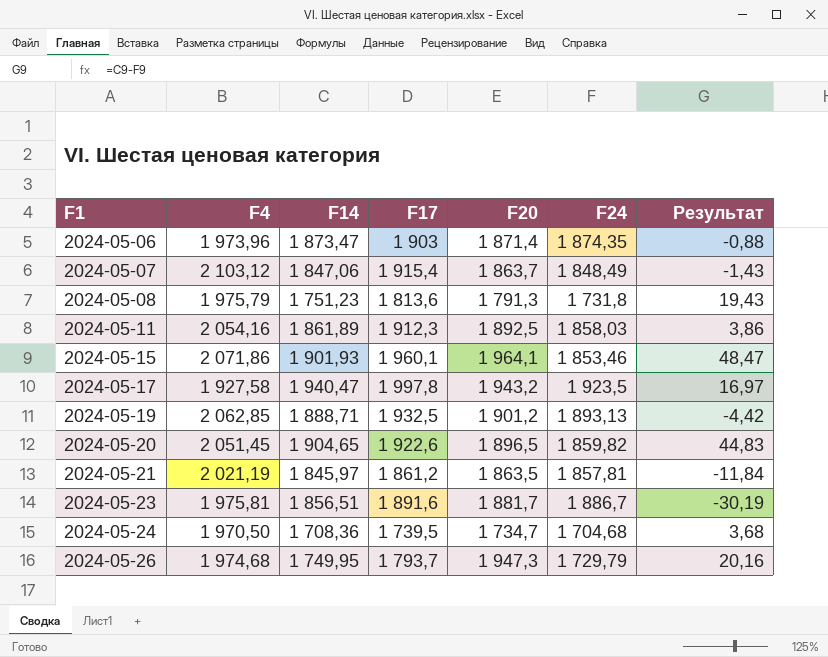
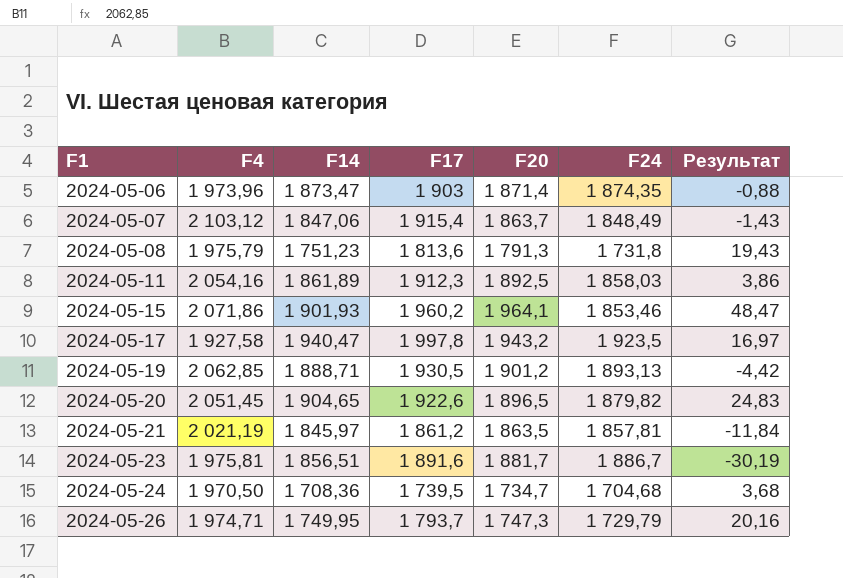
2024-05-15 | F17: 1 960,1 -> 1 960,2
2024-05-19 | F17: 1 932,5 -> 1 930,5
2024-05-20 | F24: 1 859,82 -> 1 879,82
2024-05-20 | Результат: 44,83 -> 24,83
2024-05-26 | F4: 1 974,68 -> 1 974,71
2024-05-26 | F20: 1 947,3 -> 1 747,3

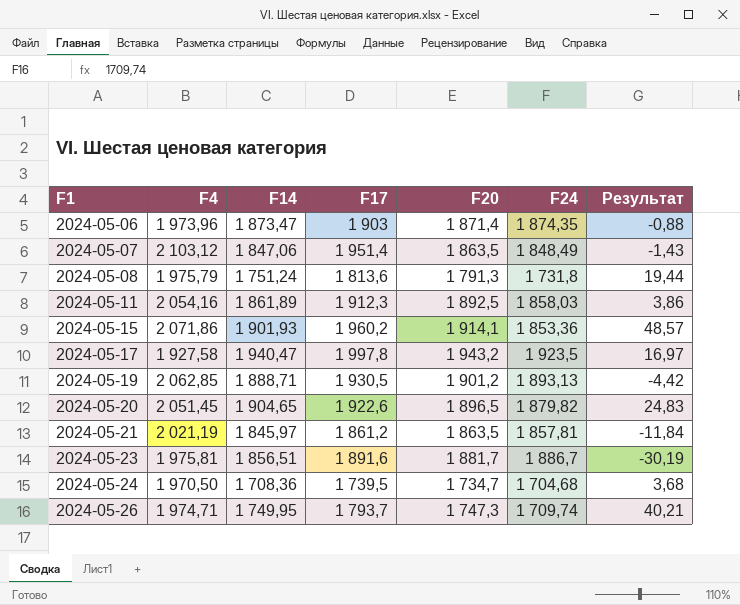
2024-05-07 | F17: 1 915,4 -> 1 951,4
2024-05-07 | F20: 1 863,7 -> 1 863,5
2024-05-08 | F14: 1 751,23 -> 1 751,24
2024-05-08 | Результат: 19,43 -> 19,44
2024-05-15 | F20: 1 964,1 -> 1 914,1
2024-05-15 | F24: 1 853,46 -> 1 853,36
2024-05-15 | Результат: 48,47 -> 48,57
2024-05-26 | F24: 1 729,79 -> 1 709,74
2024-05-26 | Результат: 20,16 -> 40,21

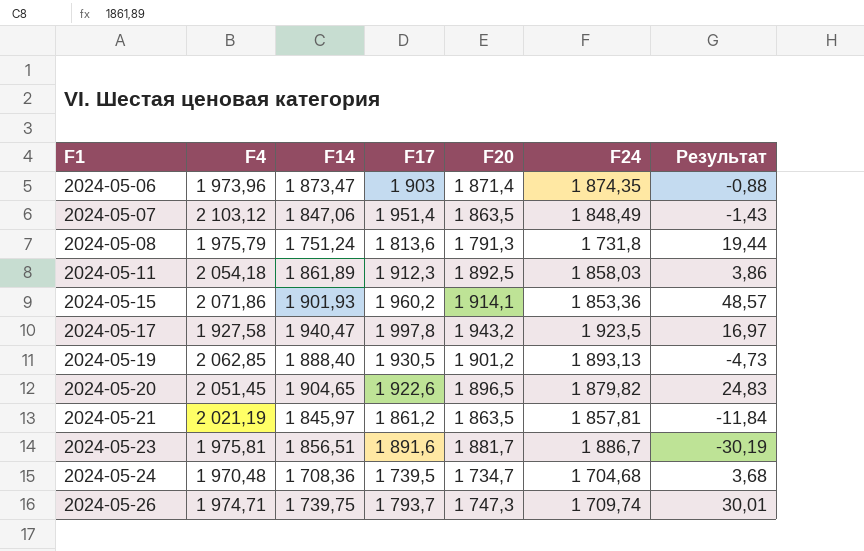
2024-05-11 | F4: 2 054,16 -> 2 054,18
2024-05-19 | F14: 1 888,71 -> 1 888,40
2024-05-19 | Результат: -4,42 -> -4,73
2024-05-24 | F4: 1 970,50 -> 1 970,48
2024-05-26 | F14: 1 749,95 -> 1 739,75
2024-05-26 | Результат: 40,21 -> 30,01

